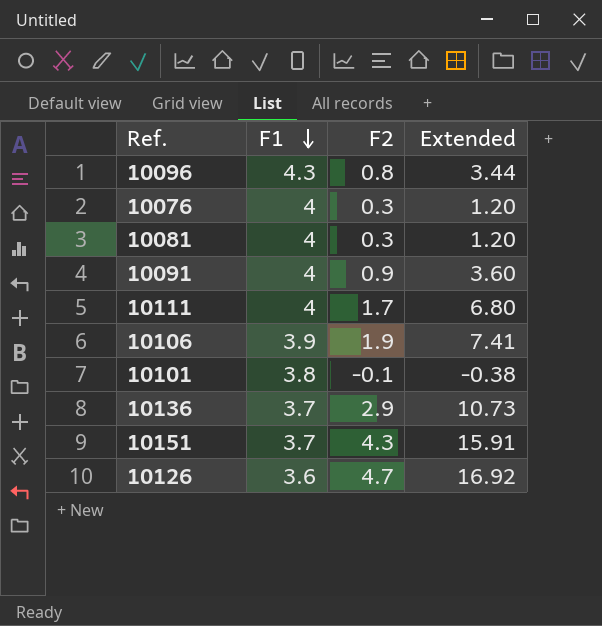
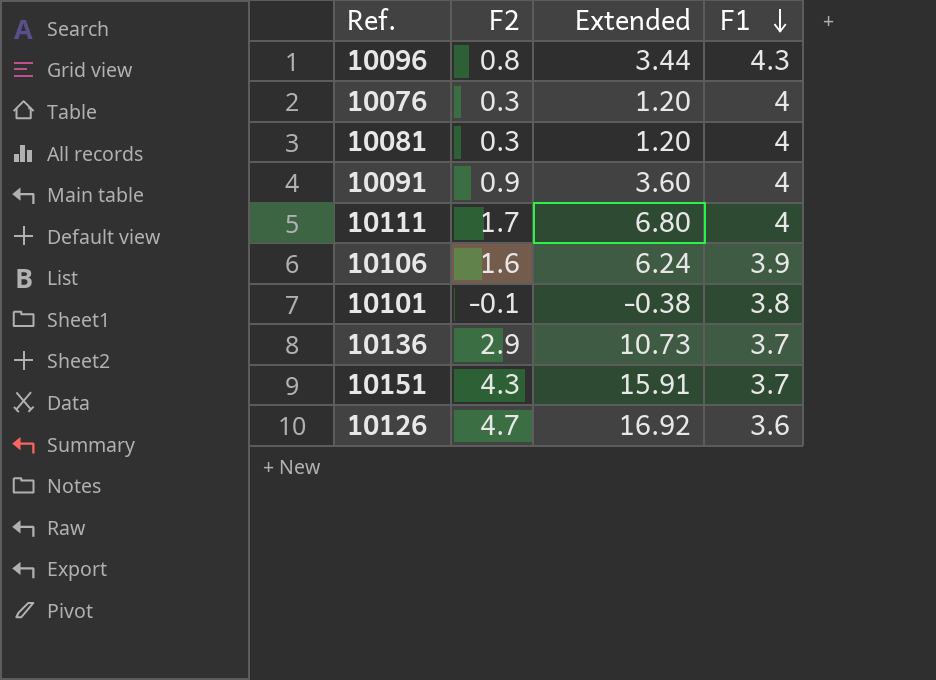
column F1 | position: 2 -> 4
10106 | F2: 1.9 -> 1.6
10106 | Extended: 7.41 -> 6.24

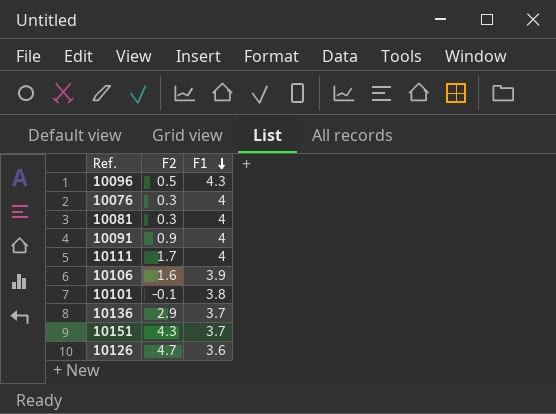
column Extended | formula: [F2] * [F1] -> none
10096 | F2: 0.8 -> 0.5

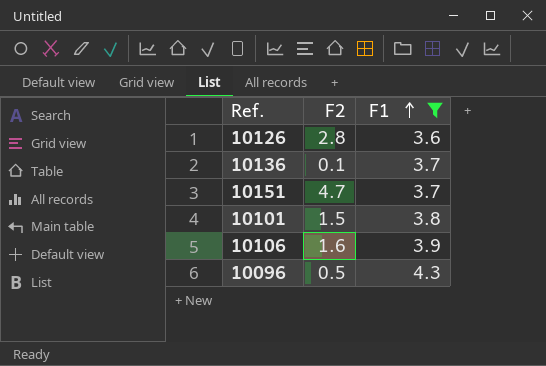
filter: none -> F1 != 4
row order: F1 descending -> F1 ascending
10126 | F2: 4.7 -> 2.8
10136 | F2: 2.9 -> 0.1
10151 | F2: 4.3 -> 4.7
10101 | F2: -0.1 -> 1.5

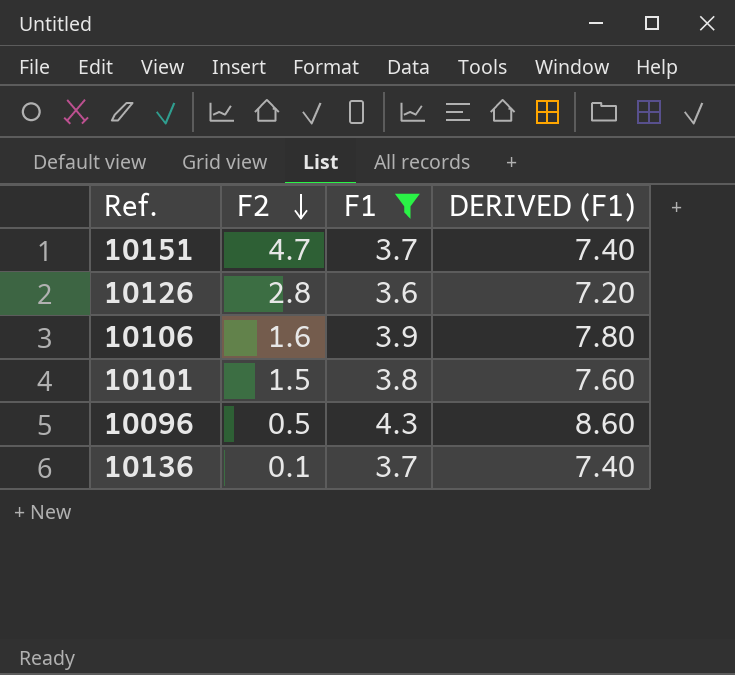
row order: F1 ascending -> F2 descending
column DERIVED (F1) | formula: none -> [F1] * 2

